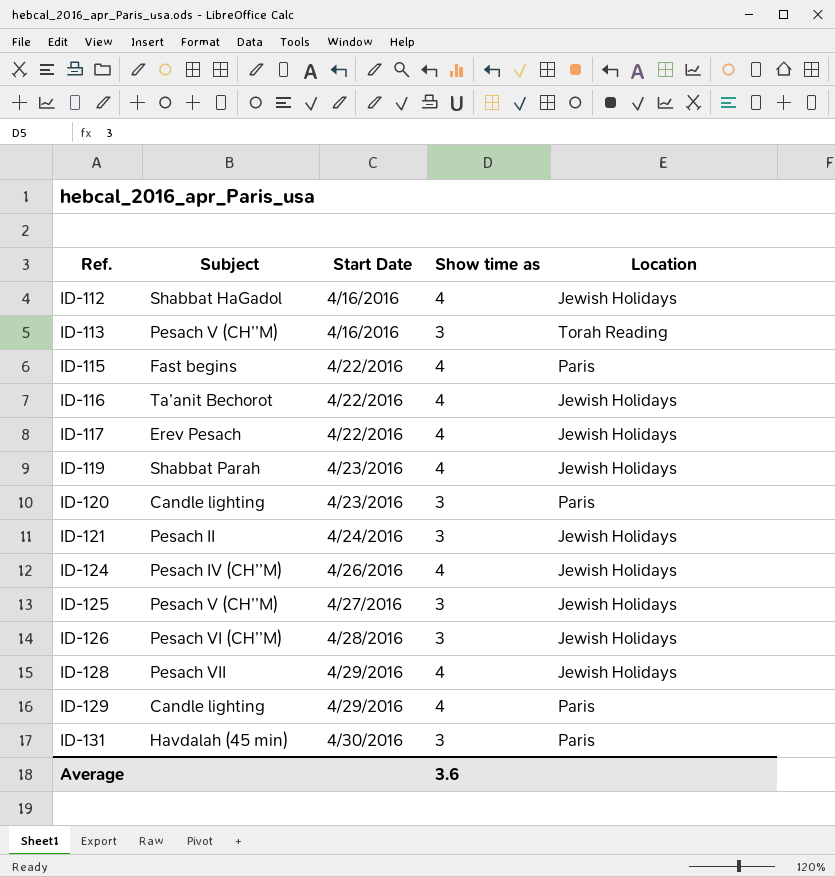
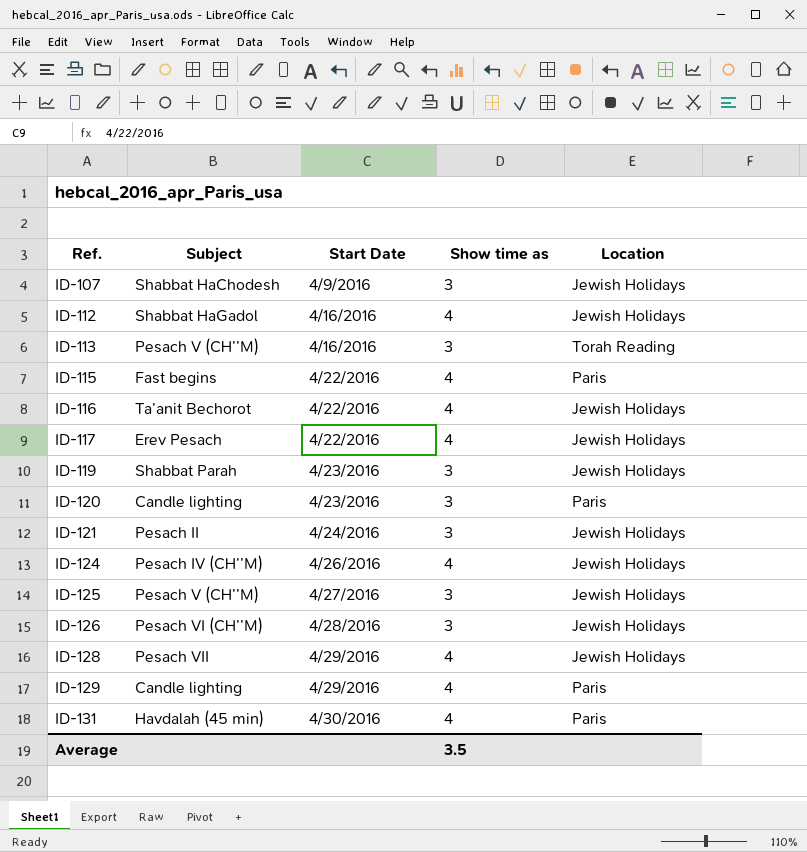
row ID-107: none -> Shabbat HaChodesh | 4/9/2016 | 3 | Jewish Holidays
ID-119 | Show time as: 4 -> 3
ID-131 | Show time as: 3 -> 4
Average | Show time as: 3.6 -> 3.5

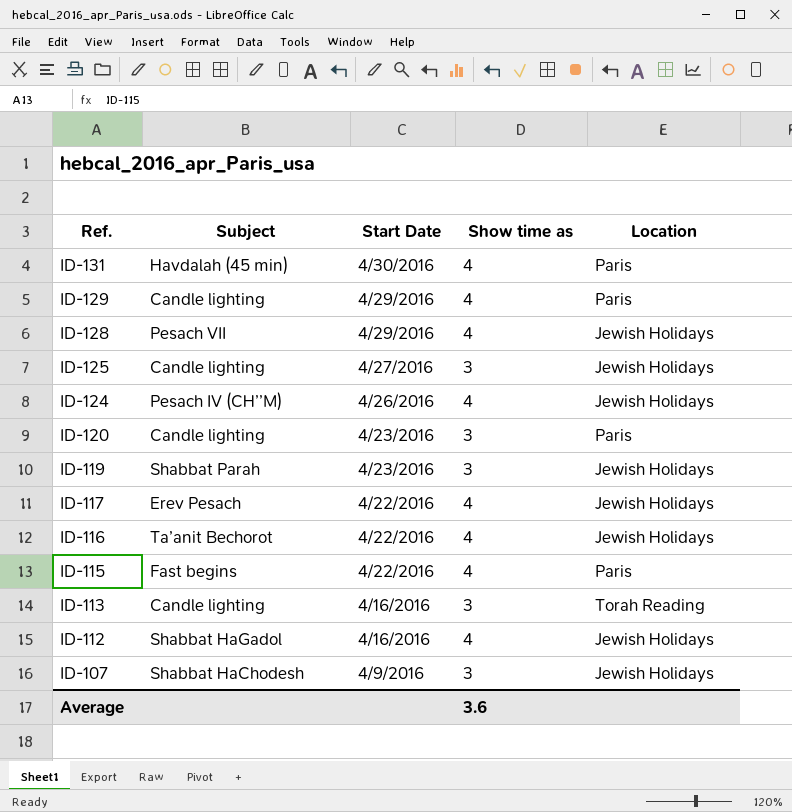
row order: Ref. ascending -> Ref. descending
row ID-121: Pesach II | 4/24/2016 | 3 | Jewish Holidays -> none
row ID-126: Pesach VI (CH’’M) | 4/28/2016 | 3 | Jewish Holidays -> none
ID-125 | Subject: Pesach V (CH’’M) -> Candle lighting
ID-113 | Subject: Pesach V (CH’’M) -> Candle lighting
Average | Show time as: 3.5 -> 3.6

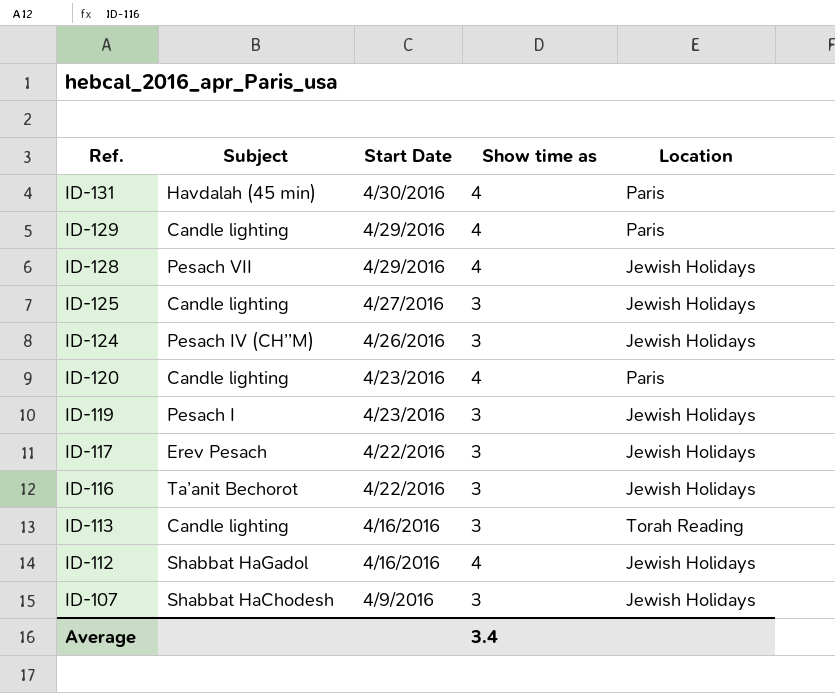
row ID-115: Fast begins | 4/22/2016 | 4 | Paris -> none
ID-124 | Show time as: 4 -> 3
ID-120 | Show time as: 3 -> 4
ID-119 | Subject: Shabbat Parah -> Pesach I
ID-117 | Show time as: 4 -> 3
ID-116 | Show time as: 4 -> 3
Average | Show time as: 3.6 -> 3.4

